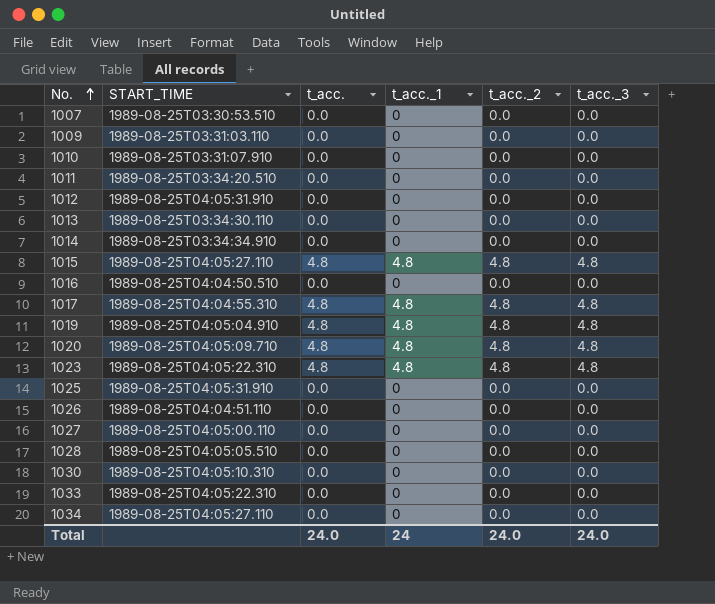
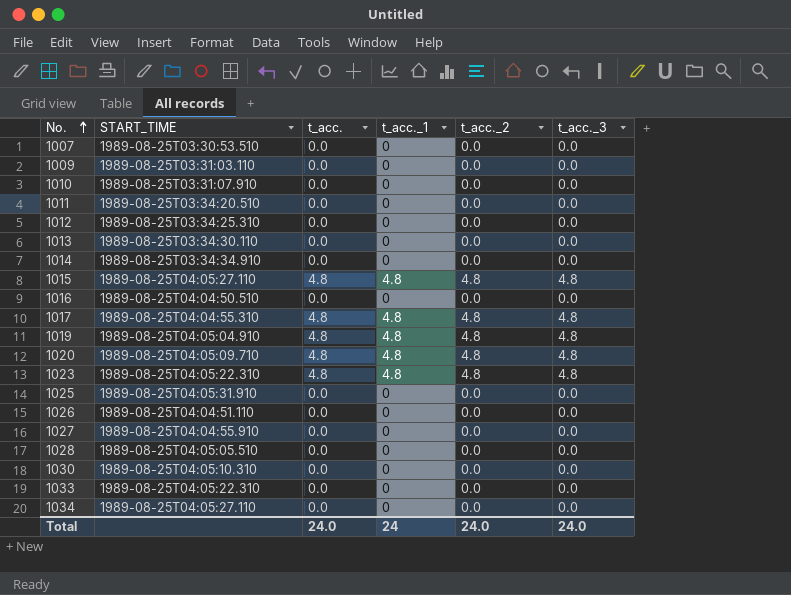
1012 | START_TIME: 1989-08-25T04:05:31.910 -> 1989-08-25T03:34:25.310
1027 | START_TIME: 1989-08-25T04:05:00.110 -> 1989-08-25T04:04:55.910

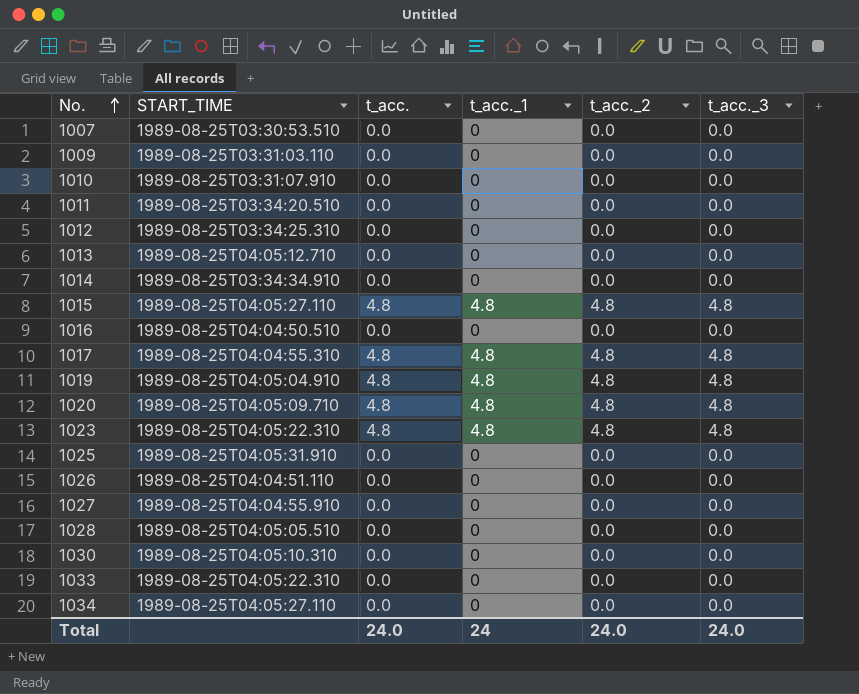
1013 | START_TIME: 1989-08-25T03:34:30.110 -> 1989-08-25T04:05:12.710

